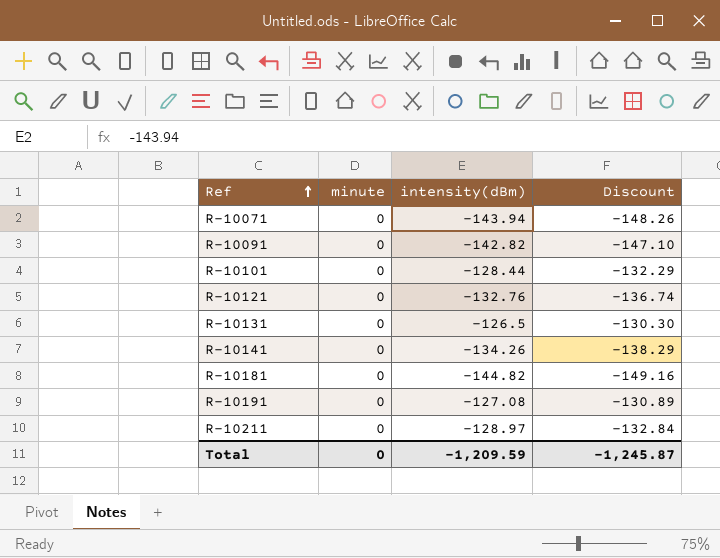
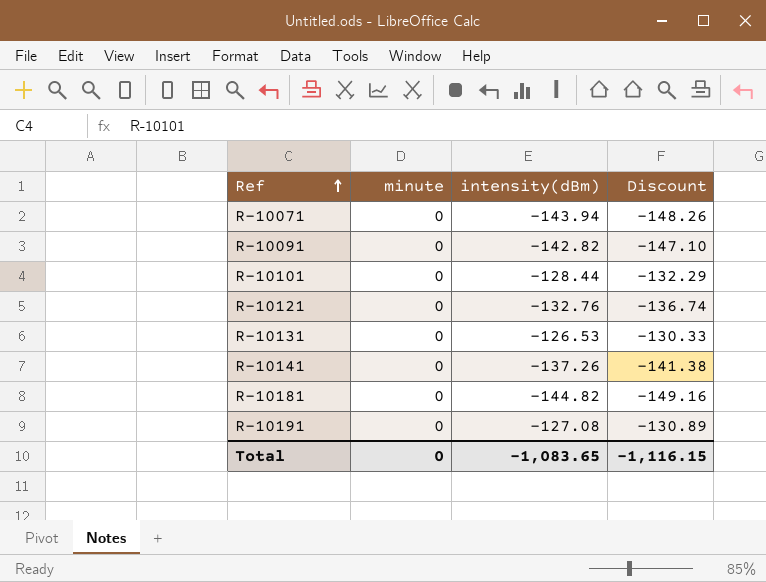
row R-10211: 0 | -128.97 | -132.84 -> none
R-10131 | intensity(dBm): -126.5 -> -126.53
R-10131 | Discount: -130.30 -> -130.33
R-10141 | intensity(dBm): -134.26 -> -137.26
R-10141 | Discount: -138.29 -> -141.38
Total | intensity(dBm): -1,209.59 -> -1,083.65
Total | Discount: -1,245.87 -> -1,116.15

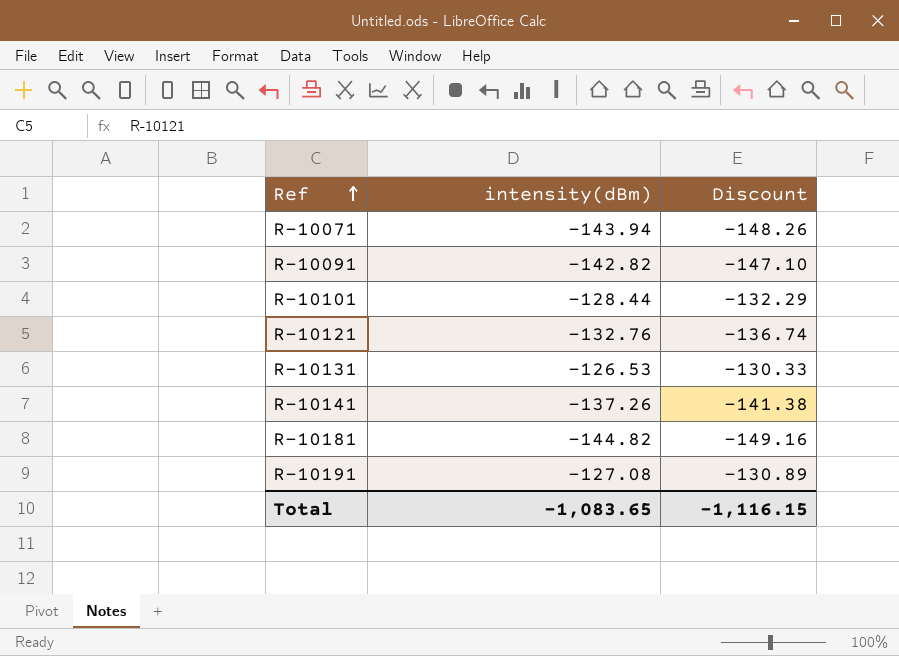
column minute | position: 2 -> none

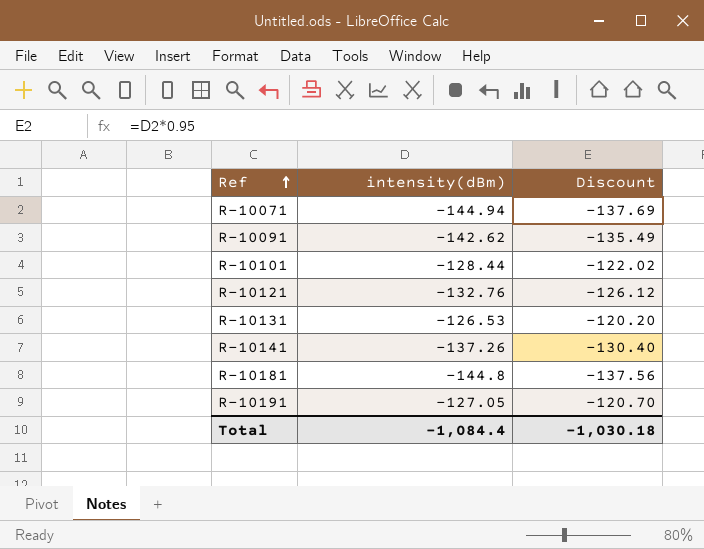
column Discount | formula: [intensity(dBm)] * 1.03 -> [intensity(dBm)] * 0.95
R-10071 | intensity(dBm): -143.94 -> -144.94
R-10091 | intensity(dBm): -142.82 -> -142.62
R-10181 | intensity(dBm): -144.82 -> -144.8
R-10191 | intensity(dBm): -127.08 -> -127.05
Total | intensity(dBm): -1,083.65 -> -1,084.4
Total | Discount: -1,116.15 -> -1,030.18

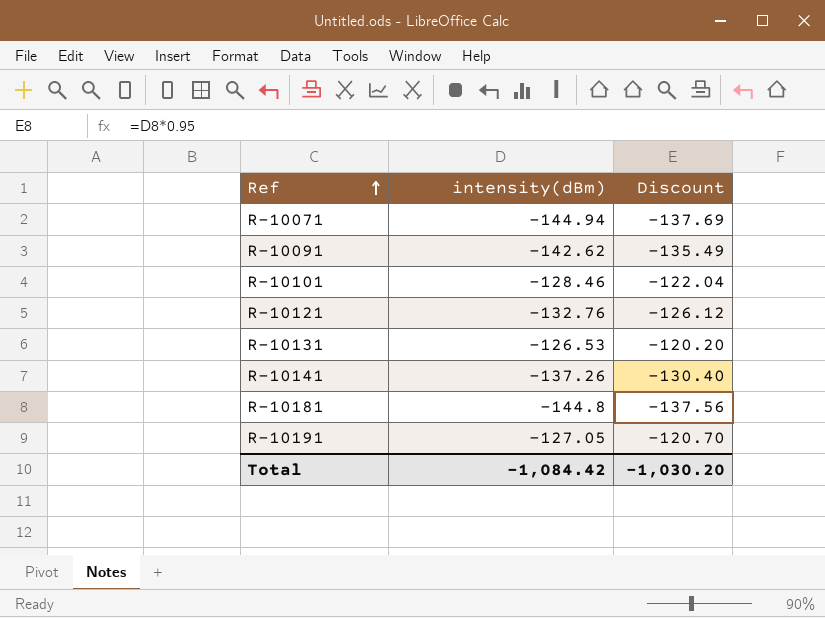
R-10101 | intensity(dBm): -128.44 -> -128.46
R-10101 | Discount: -122.02 -> -122.04
Total | intensity(dBm): -1,084.4 -> -1,084.42
Total | Discount: -1,030.18 -> -1,030.20

